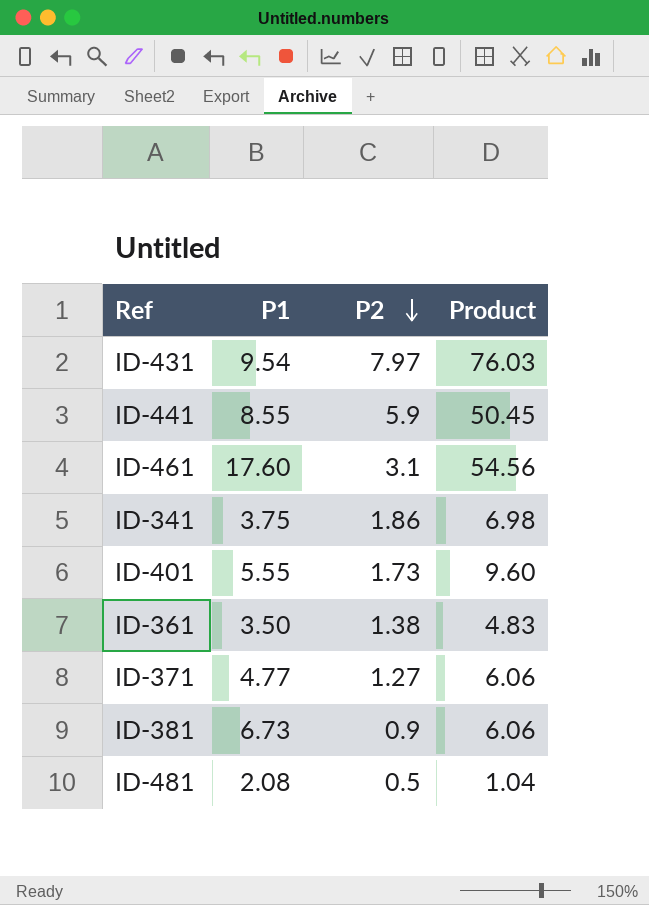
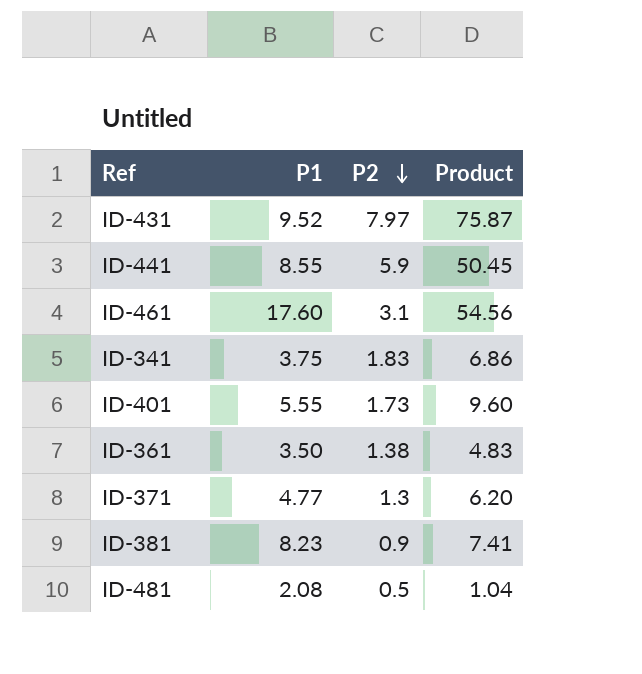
ID-431 | P1: 9.54 -> 9.52
ID-431 | Product: 76.03 -> 75.87
ID-341 | P2: 1.86 -> 1.83
ID-341 | Product: 6.98 -> 6.86
ID-371 | P2: 1.27 -> 1.3
ID-371 | Product: 6.06 -> 6.20
ID-381 | P1: 6.73 -> 8.23
ID-381 | Product: 6.06 -> 7.41

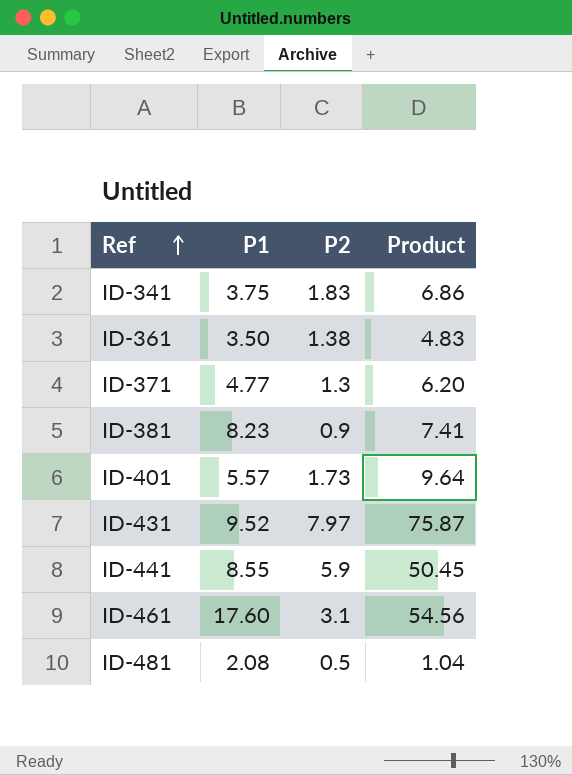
row order: P2 descending -> Ref ascending
ID-401 | P1: 5.55 -> 5.57
ID-401 | Product: 9.60 -> 9.64

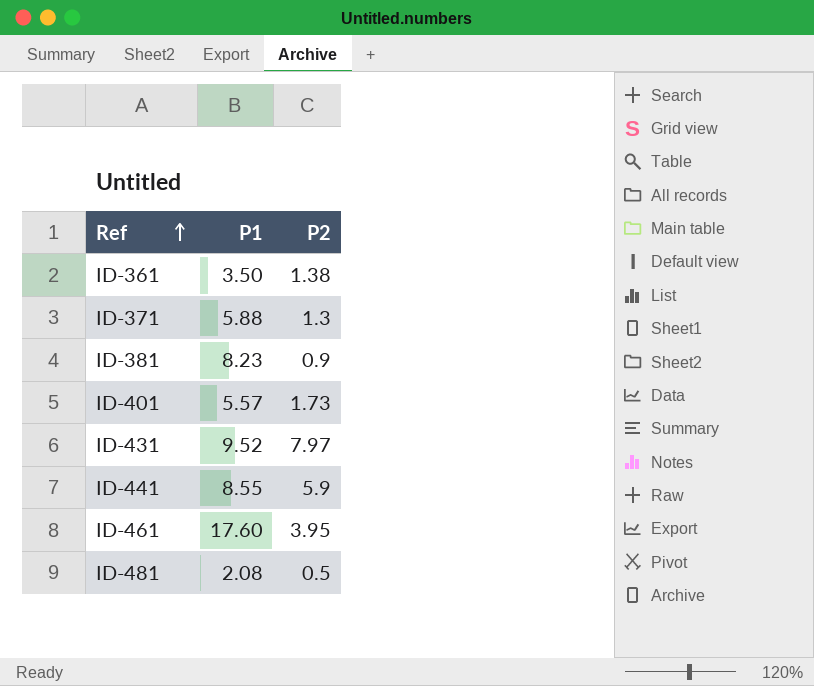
column Product | formula: [P1] * [P2] -> none
row ID-341: 3.75 | 1.83 | 6.86 -> none
ID-371 | P1: 4.77 -> 5.88
ID-461 | P2: 3.1 -> 3.95

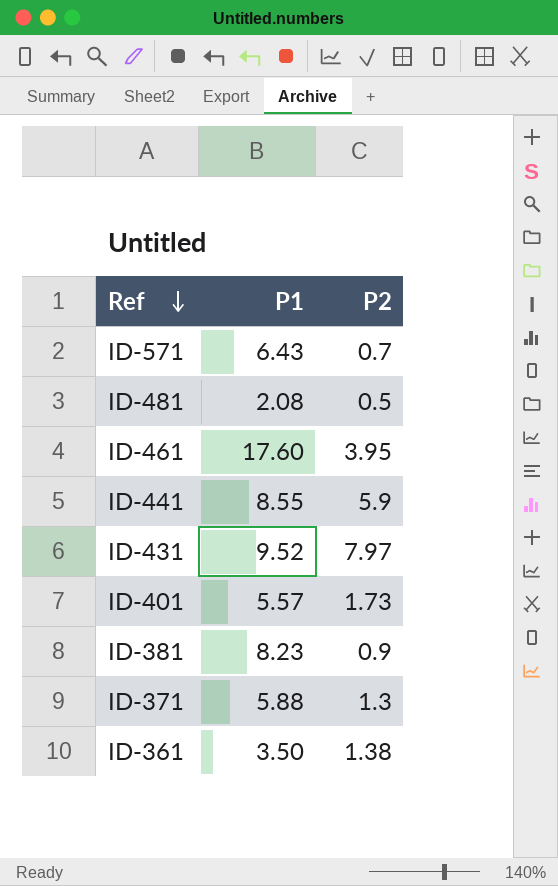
row order: Ref ascending -> Ref descending
row ID-571: none -> 6.43 | 0.7

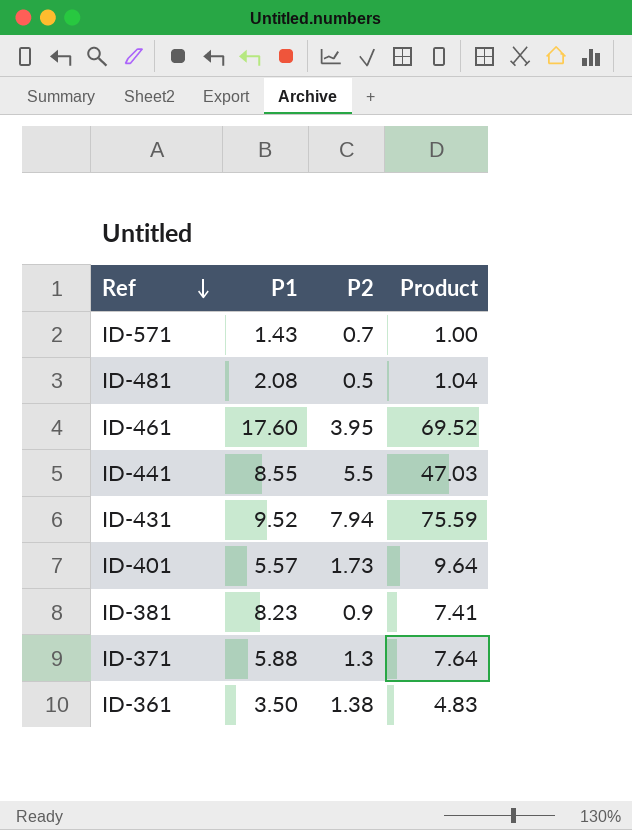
column Product | formula: none -> [P1] * [P2]
ID-571 | P1: 6.43 -> 1.43
ID-441 | P2: 5.9 -> 5.5
ID-431 | P2: 7.97 -> 7.94

